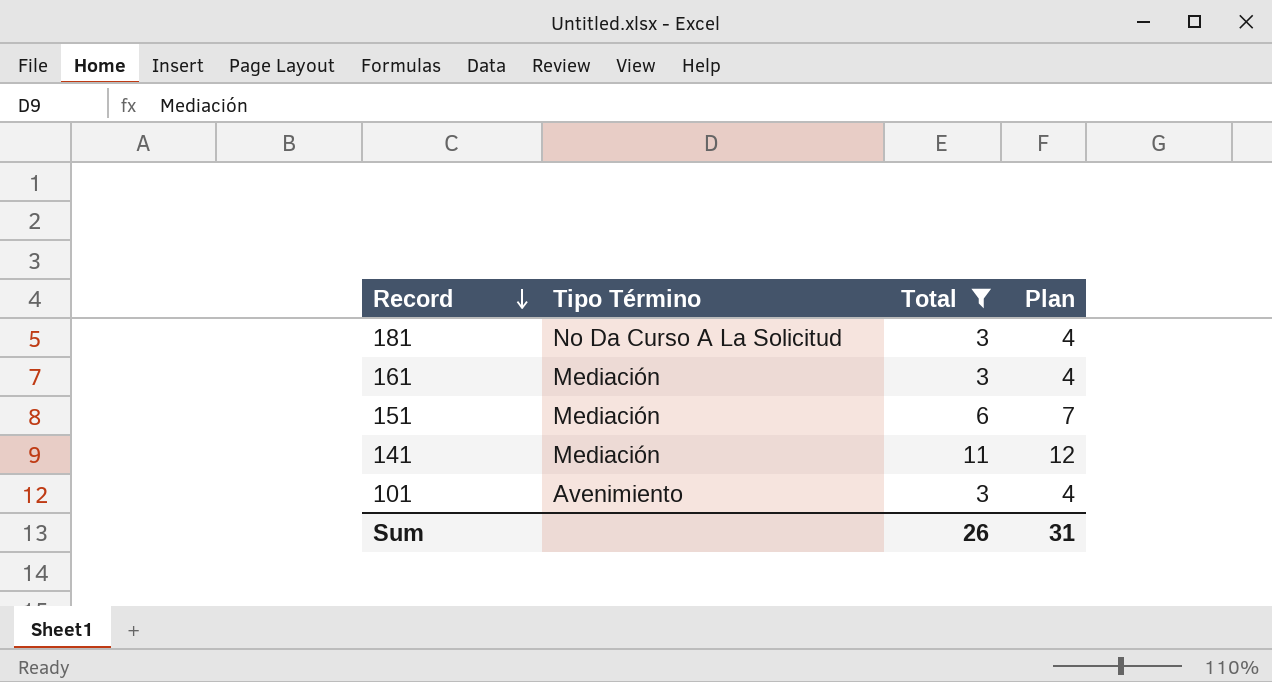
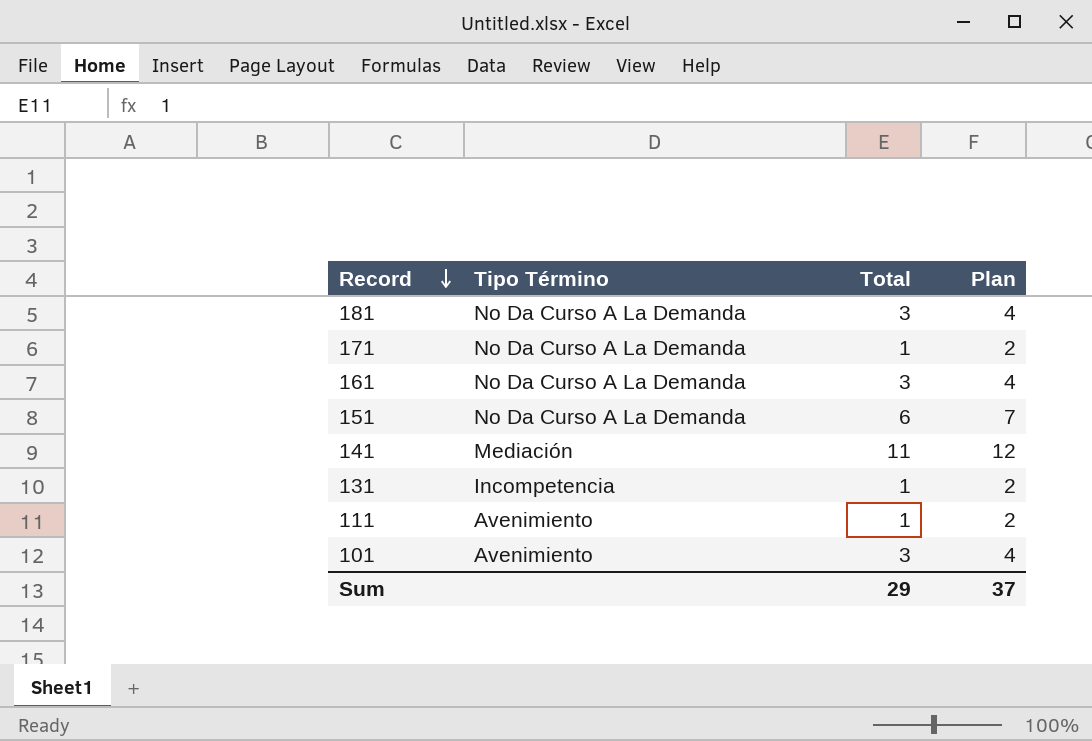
filter: Total != 1 -> none
181 | Tipo Término: No Da Curso A La Solicitud -> No Da Curso A La Demanda
161 | Tipo Término: Mediación -> No Da Curso A La Demanda
151 | Tipo Término: Mediación -> No Da Curso A La Demanda
Sum | Total: 26 -> 29
Sum | Plan: 31 -> 37

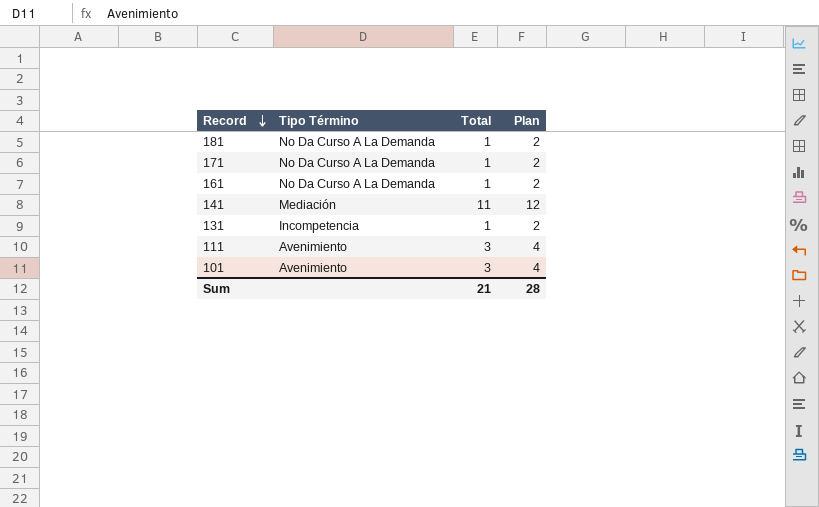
row 151: No Da Curso A La Demanda | 6 | 7 -> none
181 | Total: 3 -> 1
181 | Plan: 4 -> 2
161 | Total: 3 -> 1
161 | Plan: 4 -> 2
111 | Total: 1 -> 3
111 | Plan: 2 -> 4
Sum | Total: 29 -> 21
Sum | Plan: 37 -> 28

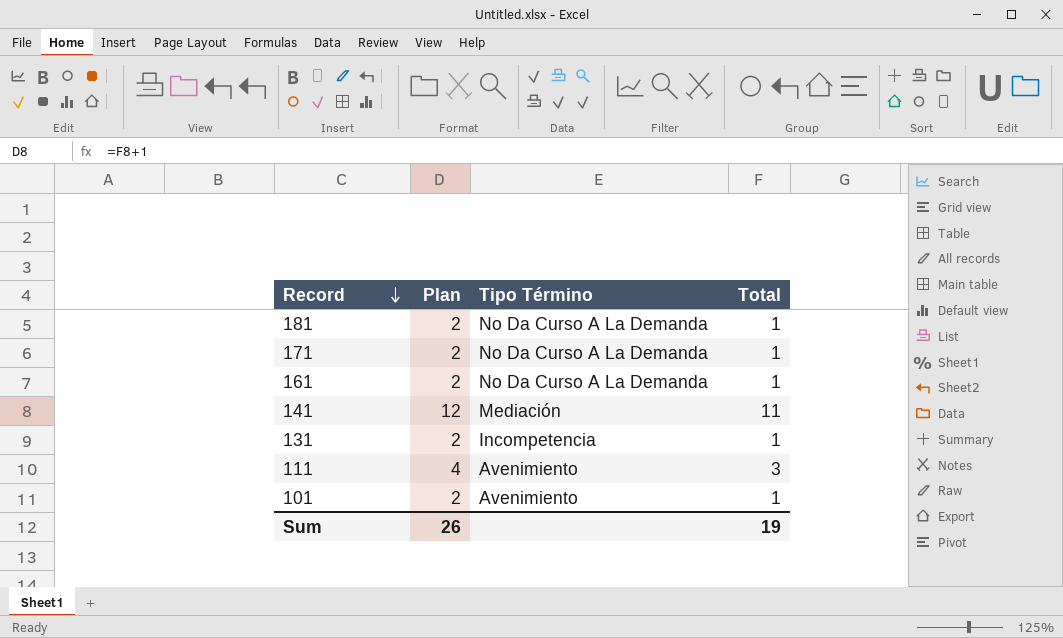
column Plan | position: 4 -> 2
101 | Plan: 4 -> 2
101 | Total: 3 -> 1
Sum | Plan: 28 -> 26
Sum | Total: 21 -> 19

